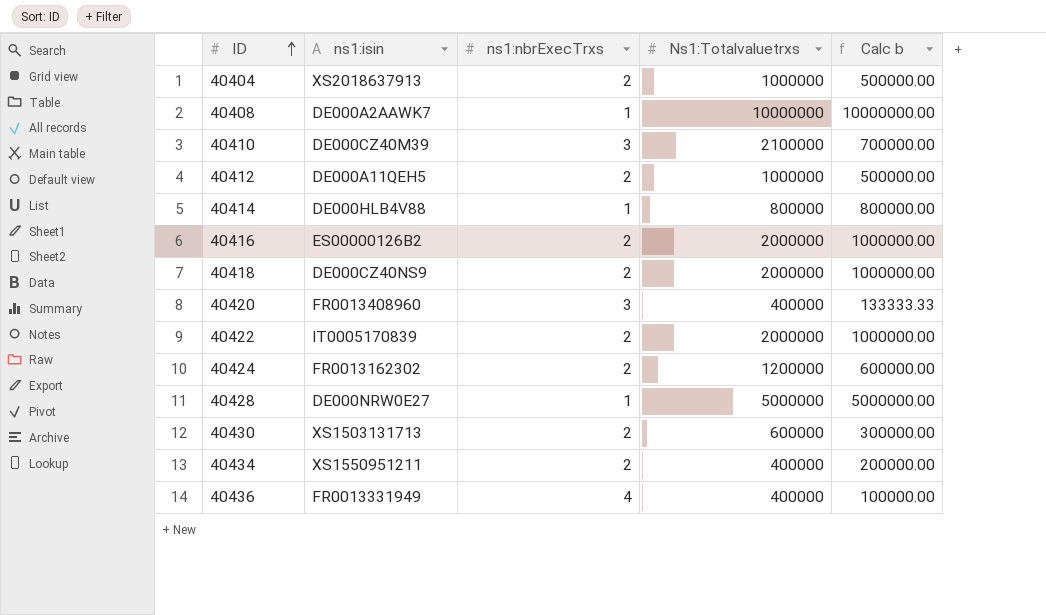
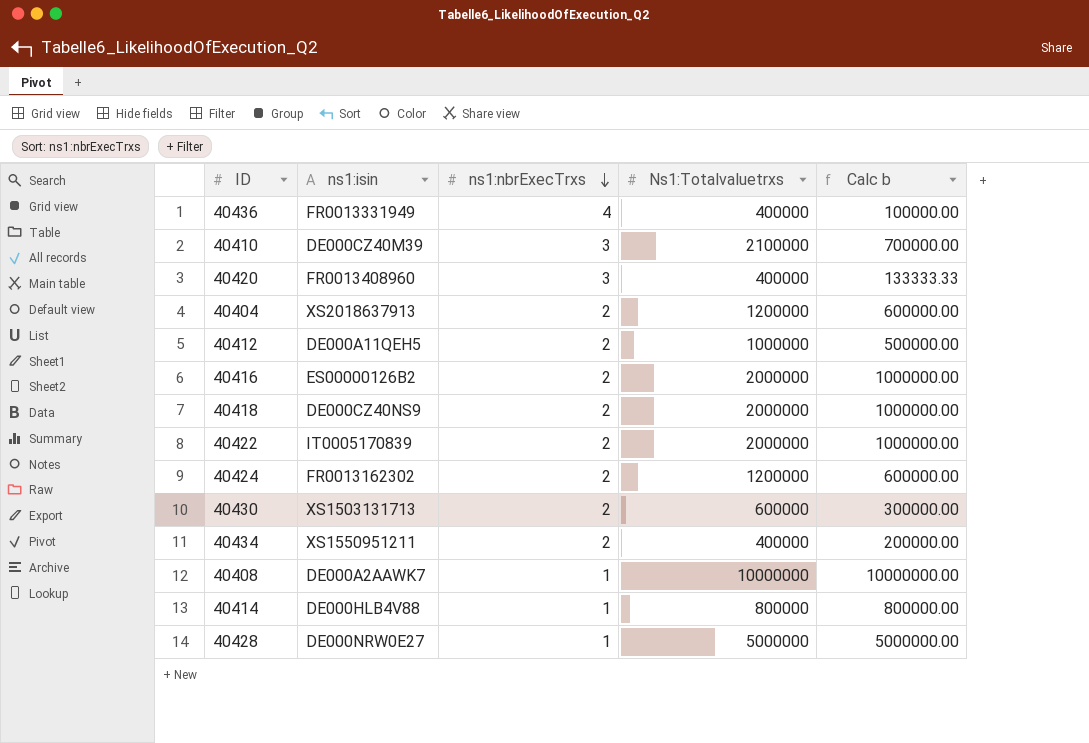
row order: ID ascending -> ns1:nbrExecTrxs descending
40404 | Ns1:Totalvaluetrxs: 1000000 -> 1200000
40404 | Calc b: 500000.00 -> 600000.00

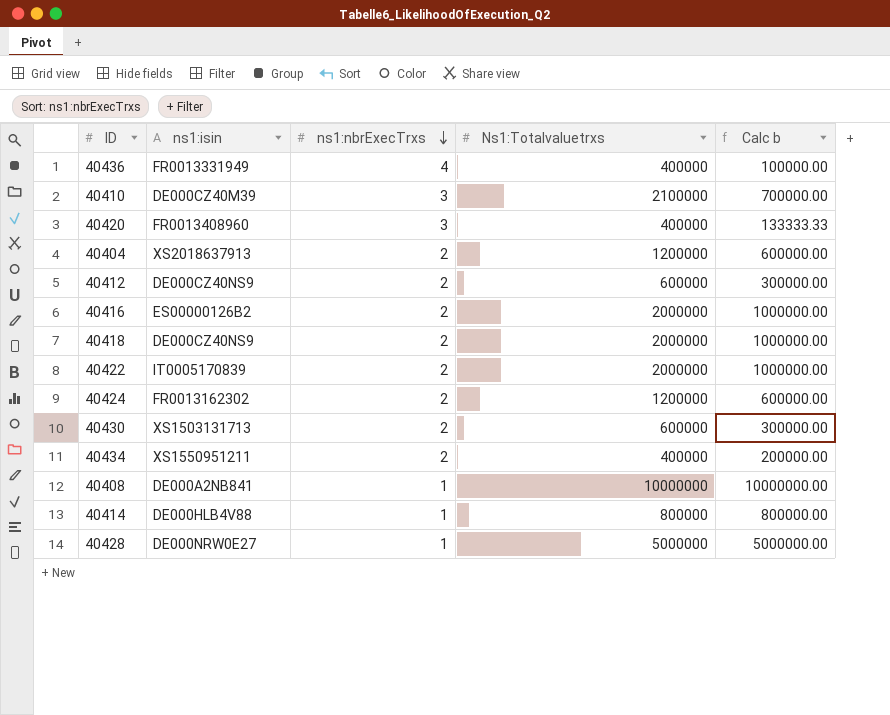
40412 | ns1:isin: DE000A11QEH5 -> DE000CZ40NS9
40412 | Ns1:Totalvaluetrxs: 1000000 -> 600000
40412 | Calc b: 500000.00 -> 300000.00
40408 | ns1:isin: DE000A2AAWK7 -> DE000A2NB841

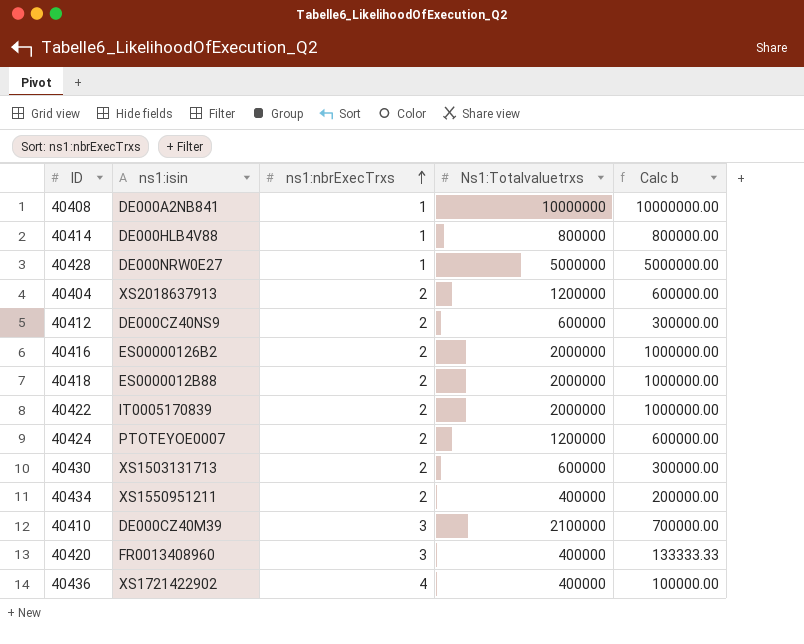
row order: ns1:nbrExecTrxs descending -> ns1:nbrExecTrxs ascending
40418 | ns1:isin: DE000CZ40NS9 -> ES0000012B88
40424 | ns1:isin: FR0013162302 -> PTOTEYOE0007
40436 | ns1:isin: FR0013331949 -> XS1721422902

